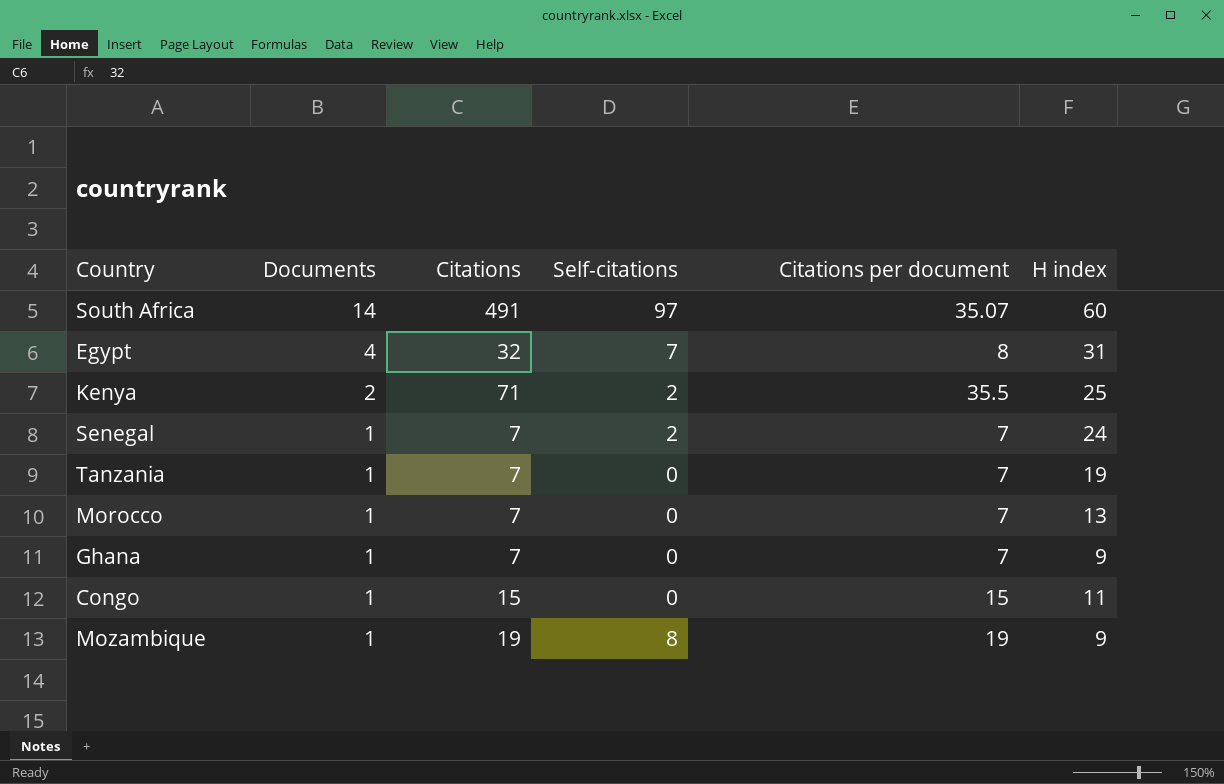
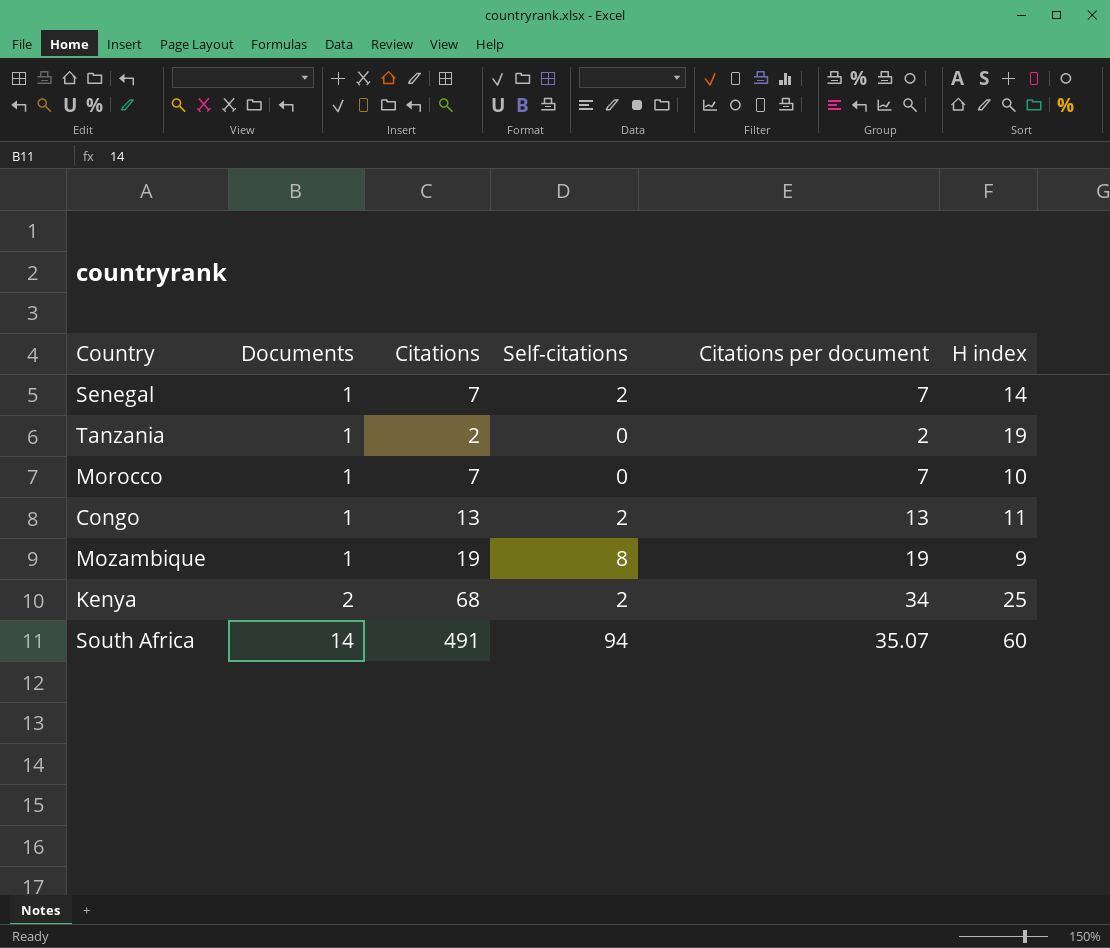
row order: Documents descending -> Documents ascending
row Egypt: 4 | 32 | 7 | 8 | 31 -> none
row Ghana: 1 | 7 | 0 | 7 | 9 -> none
Senegal | H index: 24 -> 14
Tanzania | Citations: 7 -> 2
Tanzania | Citations per document: 7 -> 2
Morocco | H index: 13 -> 10
Congo | Citations: 15 -> 13
Congo | Self-citations: 0 -> 2
Congo | Citations per document: 15 -> 13
Kenya | Citations: 71 -> 68
Kenya | Citations per document: 35.5 -> 34
South Africa | Self-citations: 97 -> 94

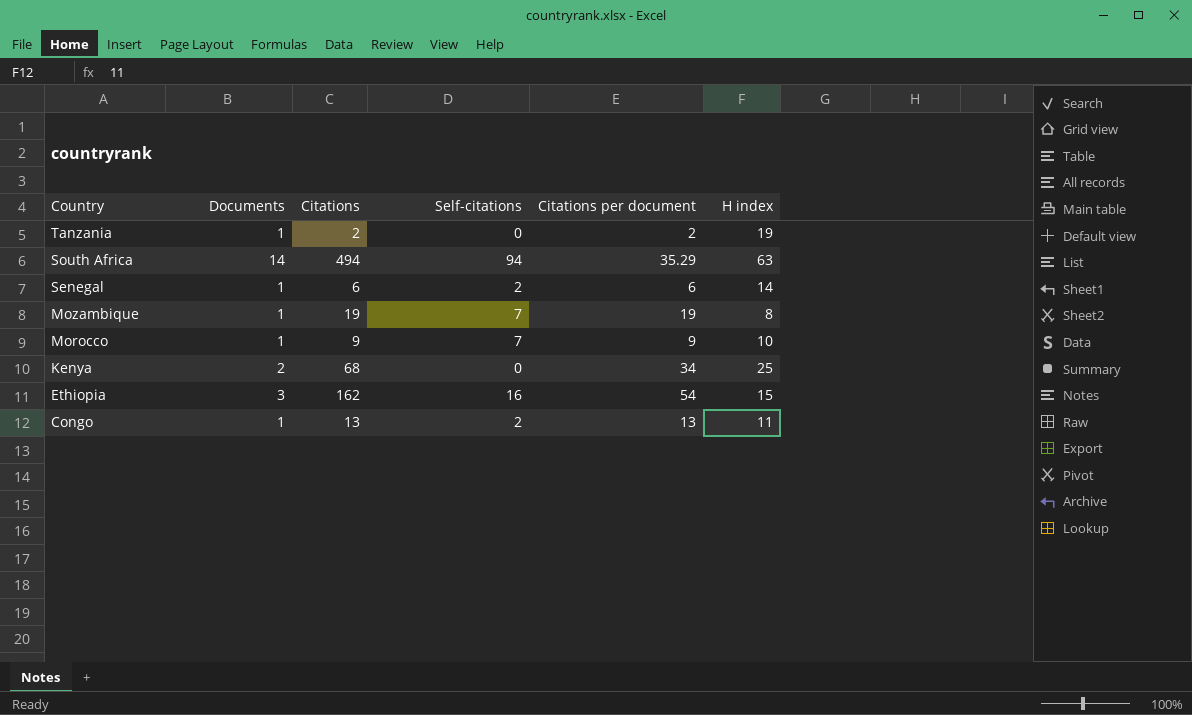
row order: Documents ascending -> Country descending
South Africa | Citations: 491 -> 494
South Africa | Citations per document: 35.07 -> 35.29
South Africa | H index: 60 -> 63
Senegal | Citations: 7 -> 6
Senegal | Citations per document: 7 -> 6
Mozambique | Self-citations: 8 -> 7
Mozambique | H index: 9 -> 8
Morocco | Citations: 7 -> 9
Morocco | Self-citations: 0 -> 7
Morocco | Citations per document: 7 -> 9
Kenya | Self-citations: 2 -> 0
row Ethiopia: none -> 3 | 162 | 16 | 54 | 15

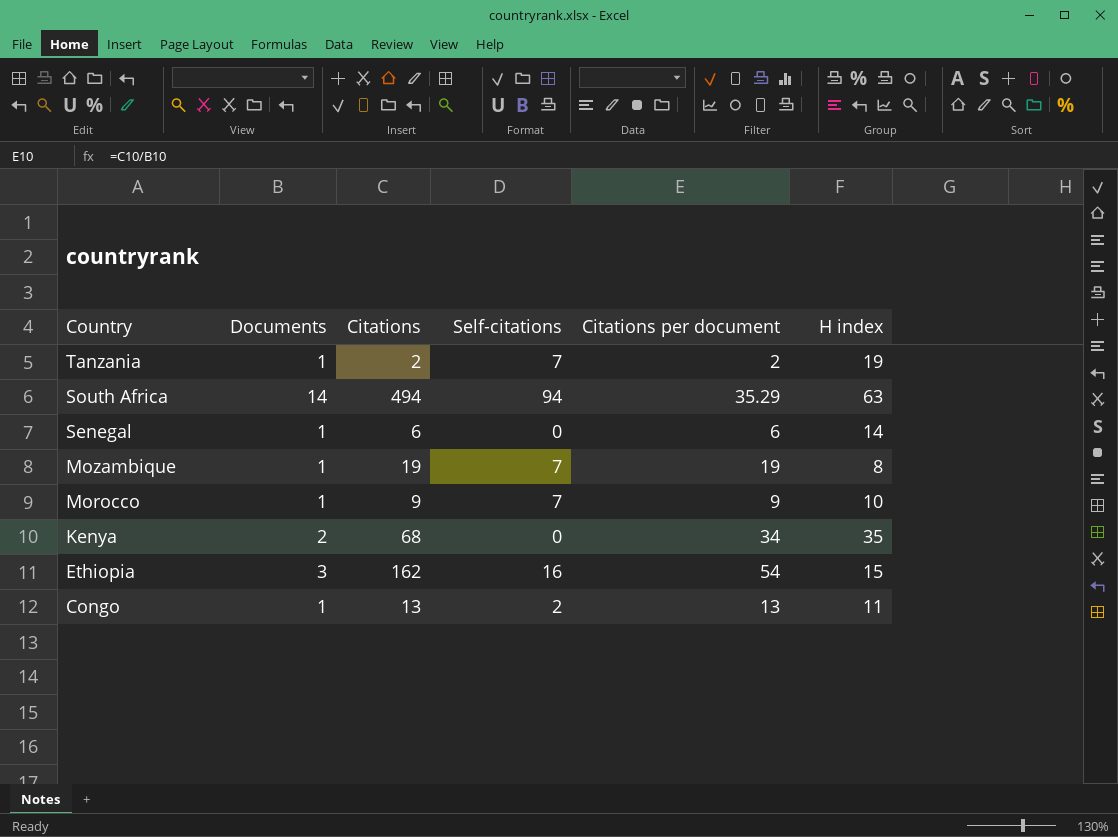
Tanzania | Self-citations: 0 -> 7
Senegal | Self-citations: 2 -> 0
Kenya | H index: 25 -> 35

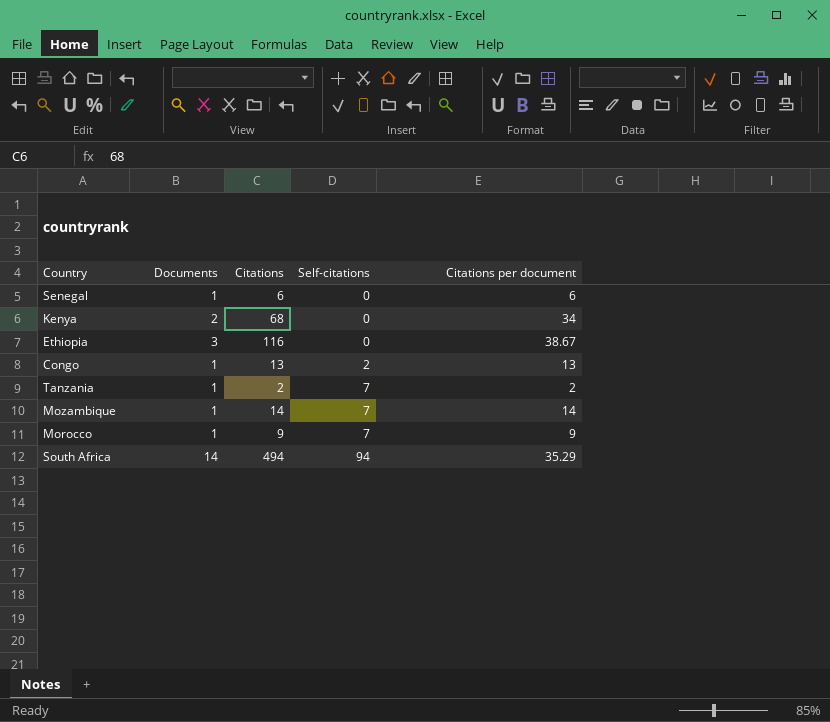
row order: Country descending -> Self-citations ascending
column H index | position: 6 -> none
Ethiopia | Citations: 162 -> 116
Ethiopia | Self-citations: 16 -> 0
Ethiopia | Citations per document: 54 -> 38.67
Mozambique | Citations: 19 -> 14
Mozambique | Citations per document: 19 -> 14

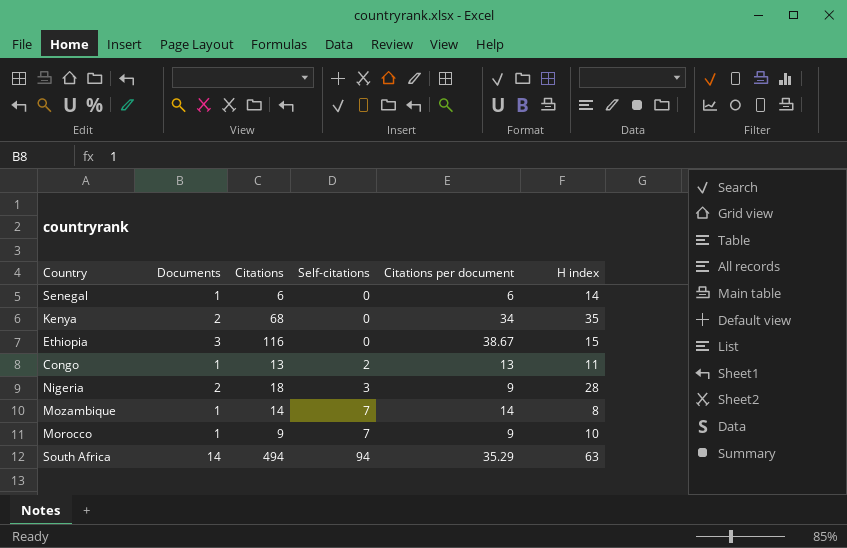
column H index | position: none -> 6
row Tanzania: 1 | 2 | 7 | 2 -> none
row Nigeria: none -> 2 | 18 | 3 | 9 | 28

